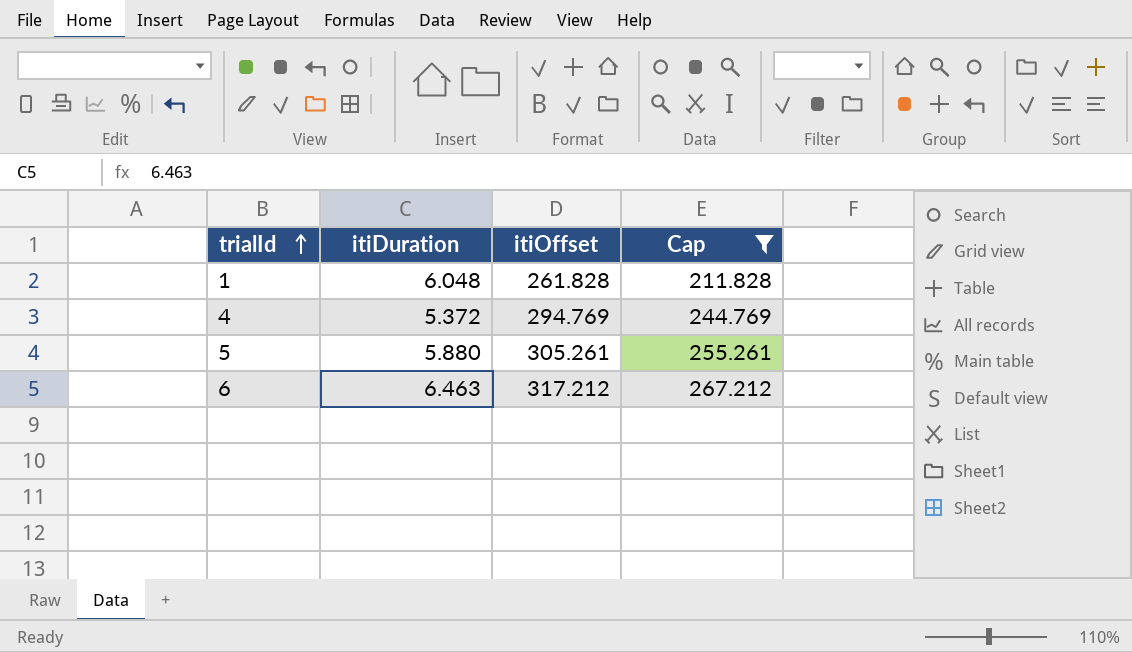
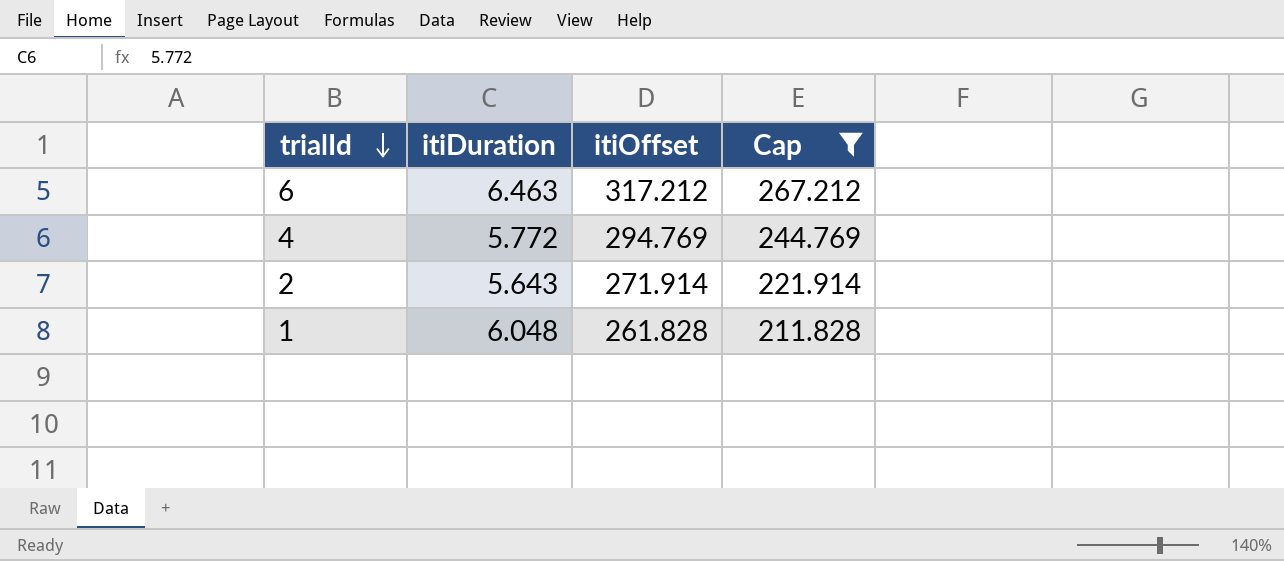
row order: trialId ascending -> trialId descending
row 5: 5.880 | 305.261 | 255.261 -> none
4 | itiDuration: 5.372 -> 5.772
row 2: none -> 5.643 | 271.914 | 221.914

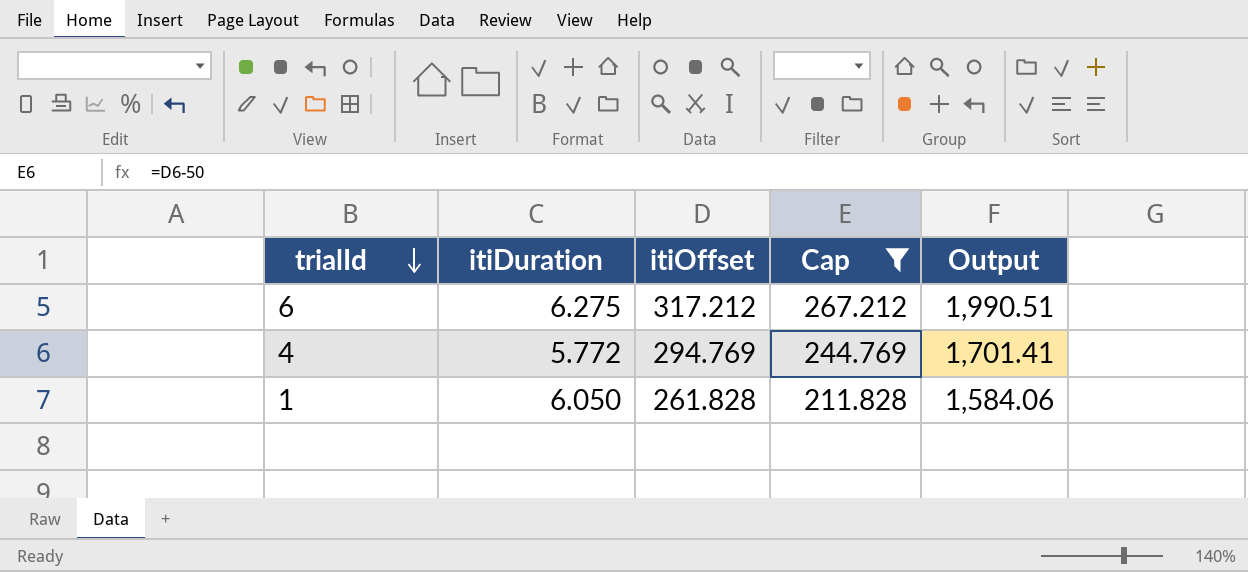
column Output | formula: none -> [itiDuration] * [itiOffset]
row 2: 5.643 | 271.914 | 221.914 -> none
6 | itiDuration: 6.463 -> 6.275
1 | itiDuration: 6.048 -> 6.050

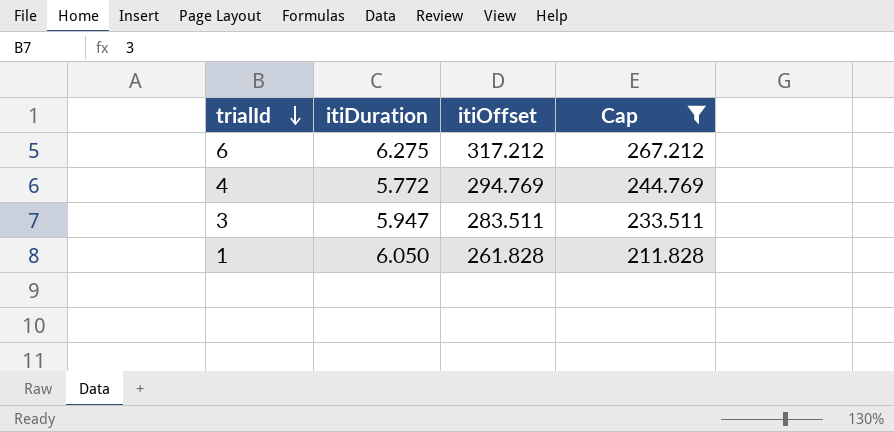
column Output | formula: [itiDuration] * [itiOffset] -> none
row 3: none -> 5.947 | 283.511 | 233.511

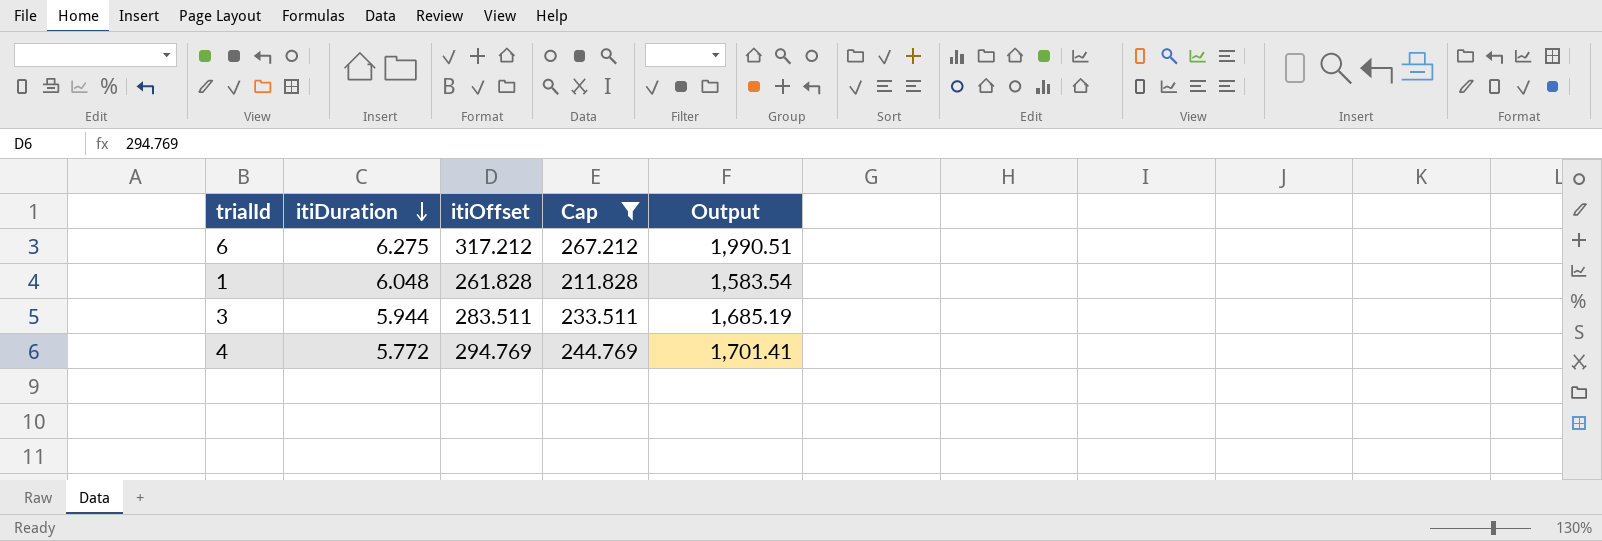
row order: trialId descending -> itiDuration descending
column Output | formula: none -> [itiDuration] * [itiOffset]
1 | itiDuration: 6.050 -> 6.048
3 | itiDuration: 5.947 -> 5.944

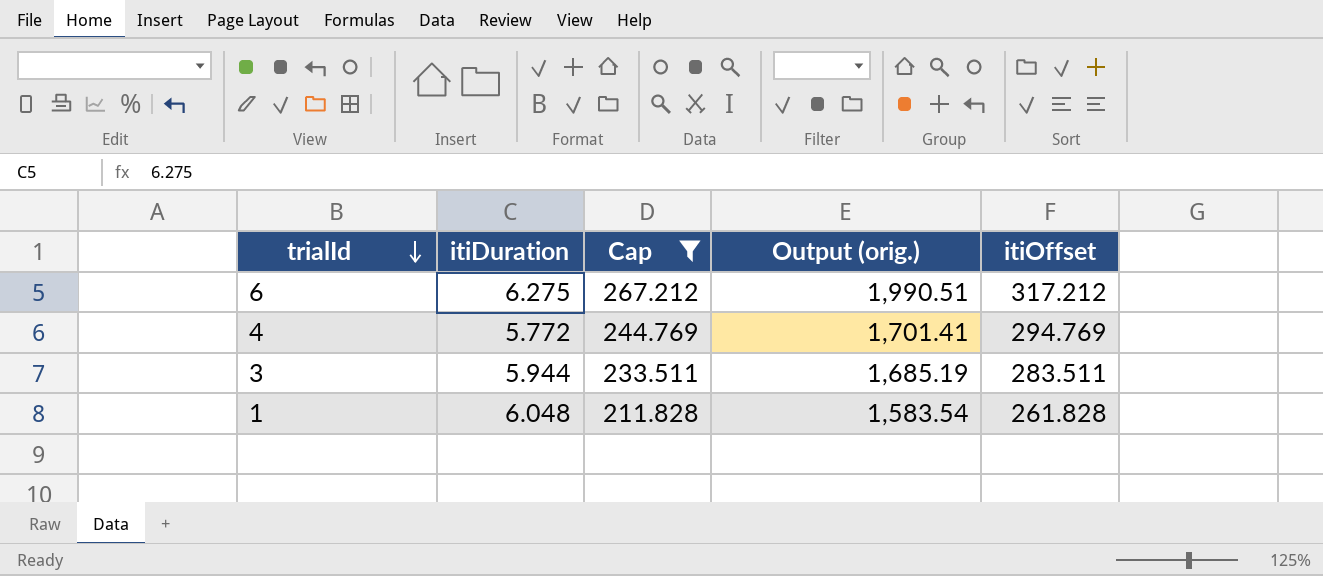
row order: itiDuration descending -> trialId descending
column name: Output -> Output (orig.)
column itiOffset | position: 3 -> 5

